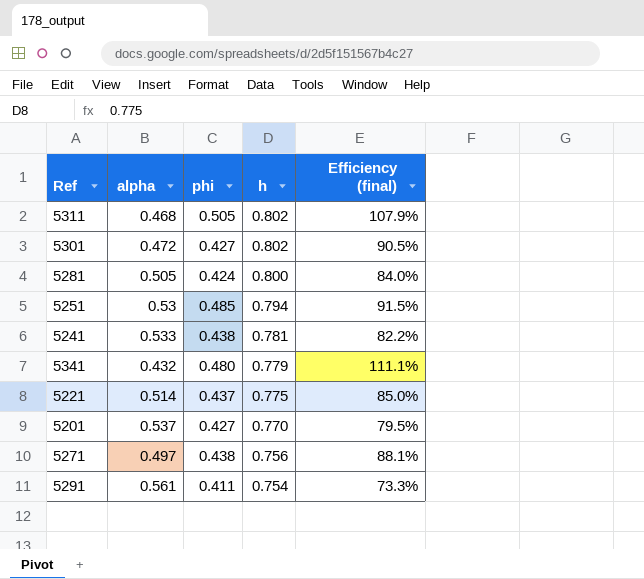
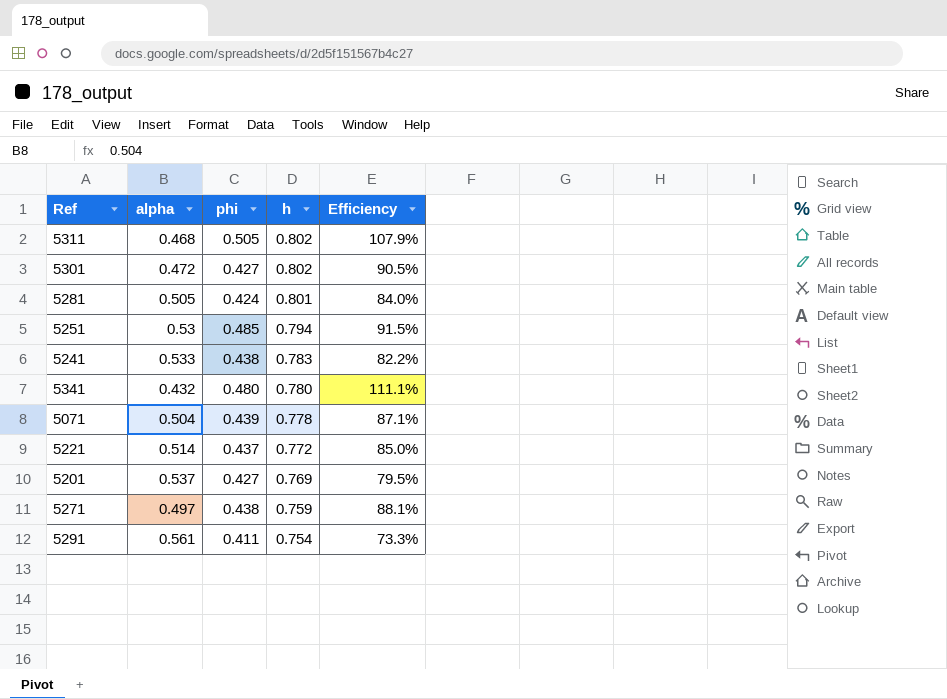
column name: Efficiency (final) -> Efficiency
5281 | h: 0.800 -> 0.801
5241 | h: 0.781 -> 0.783
5341 | h: 0.779 -> 0.780
row 5071: none -> 0.504 | 0.439 | 0.778 | 87.1%
5221 | h: 0.775 -> 0.772
5201 | h: 0.770 -> 0.769
5271 | h: 0.756 -> 0.759

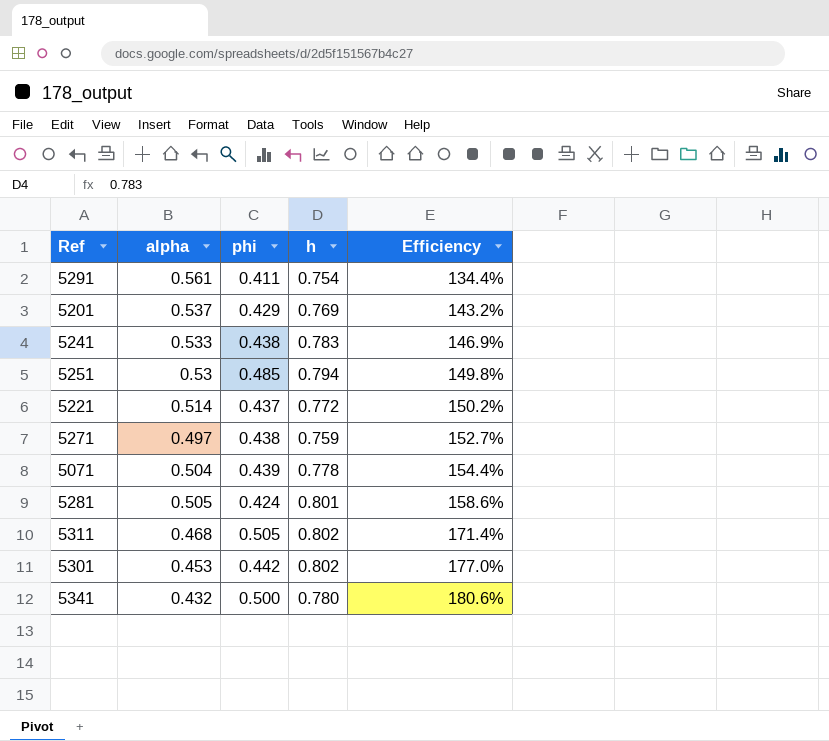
row order: h descending -> Efficiency ascending
column Efficiency | formula: [phi] / [alpha] -> [h] / [alpha]
5201 | phi: 0.427 -> 0.429
5301 | alpha: 0.472 -> 0.453
5301 | phi: 0.427 -> 0.442
5341 | phi: 0.480 -> 0.500

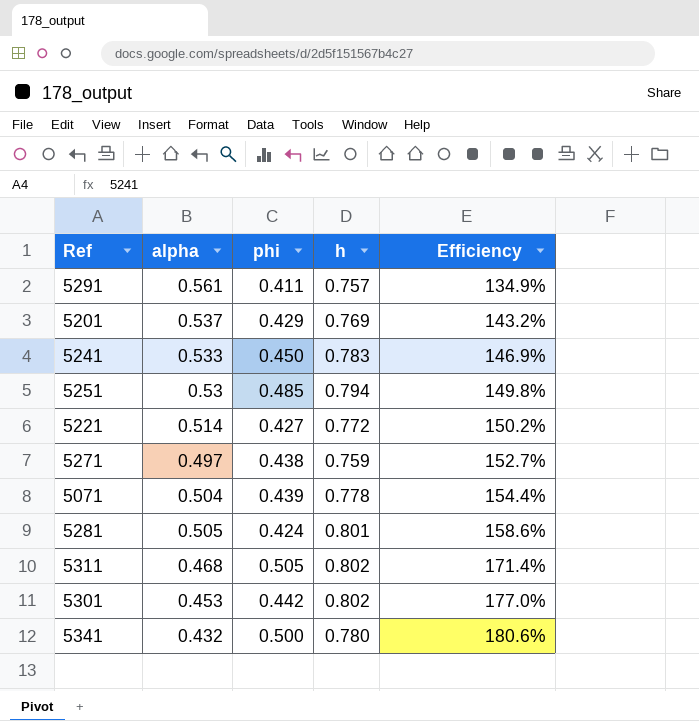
5291 | h: 0.754 -> 0.757
5291 | Efficiency: 134.4% -> 134.9%
5241 | phi: 0.438 -> 0.450
5221 | phi: 0.437 -> 0.427

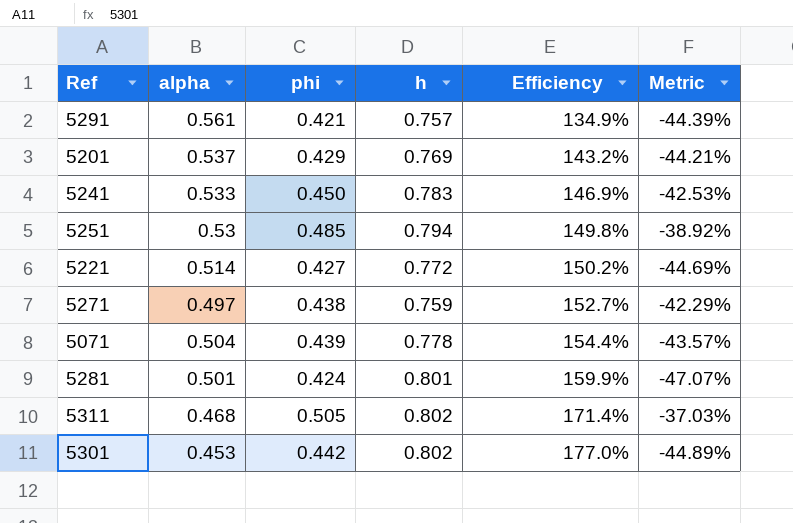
column Metric | formula: none -> ([phi] - [h]) / [h]
row 5341: 0.432 | 0.500 | 0.780 | 180.6% -> none
5291 | phi: 0.411 -> 0.421
5281 | alpha: 0.505 -> 0.501
5281 | Efficiency: 158.6% -> 159.9%

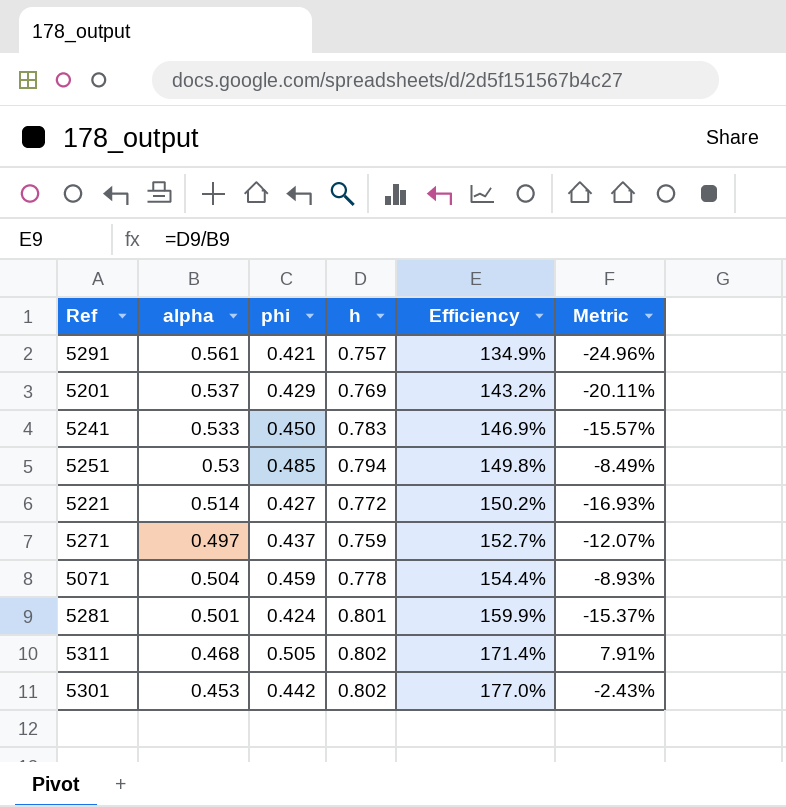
column Metric | formula: ([phi] - [h]) / [h] -> ([phi] - [alpha]) / [alpha]
5271 | phi: 0.438 -> 0.437
5071 | phi: 0.439 -> 0.459

